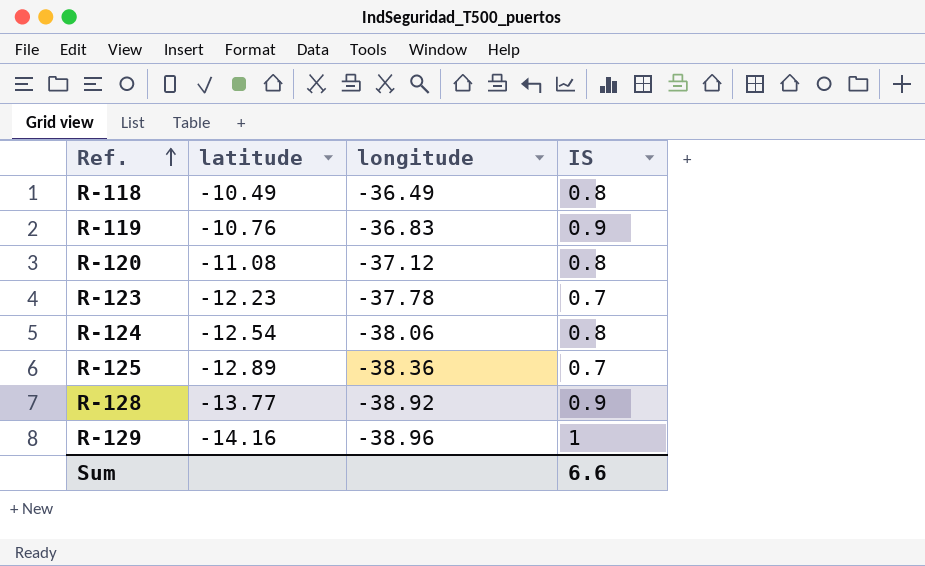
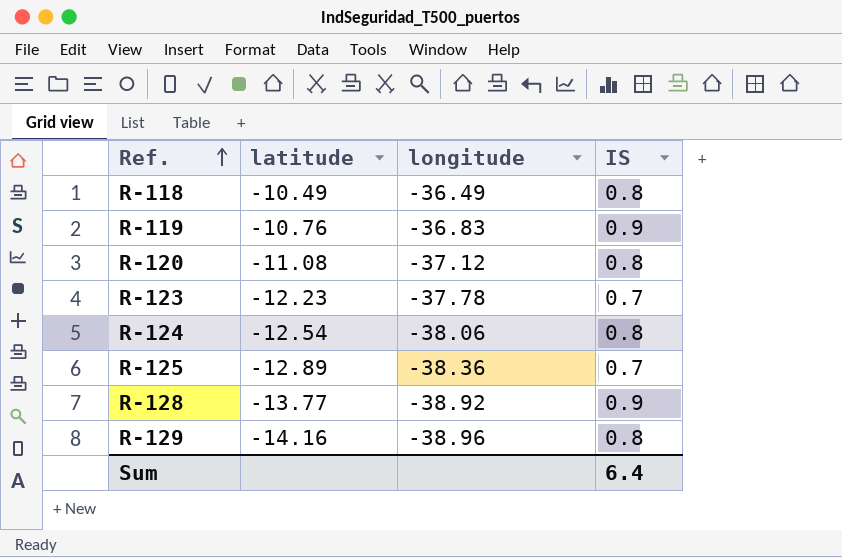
R-129 | IS: 1 -> 0.8
Sum | IS: 6.6 -> 6.4

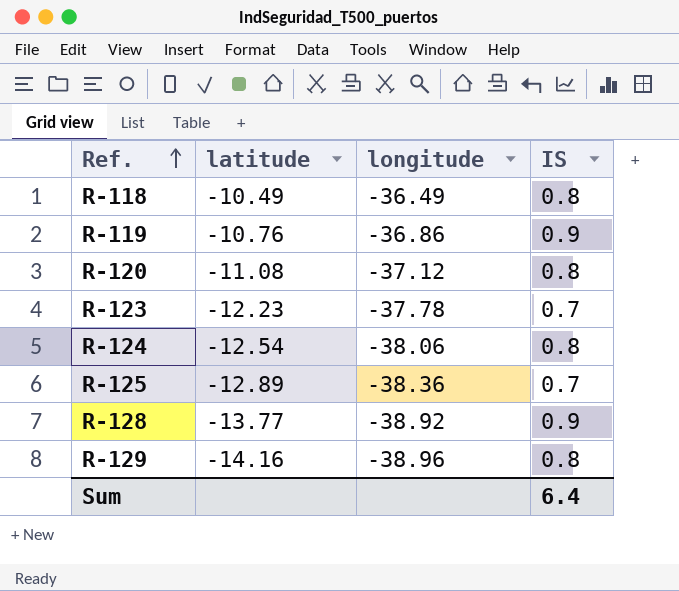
R-119 | longitude: -36.83 -> -36.86

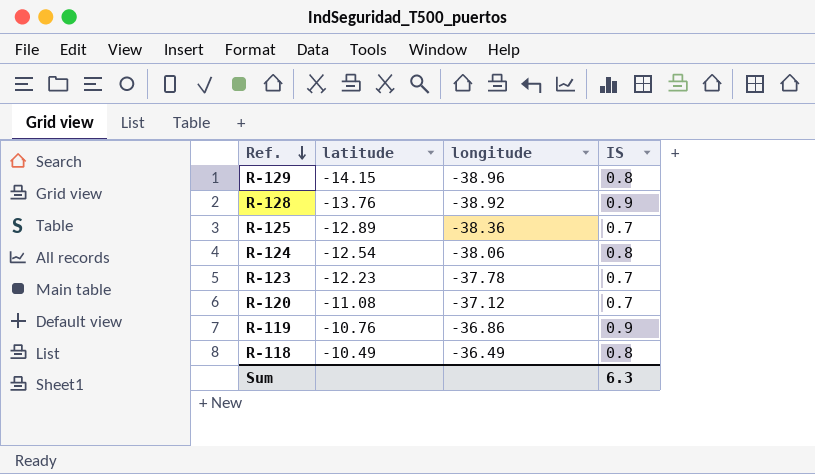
row order: Ref. ascending -> Ref. descending
R-129 | latitude: -14.16 -> -14.15
R-128 | latitude: -13.77 -> -13.76
R-120 | IS: 0.8 -> 0.7
Sum | IS: 6.4 -> 6.3

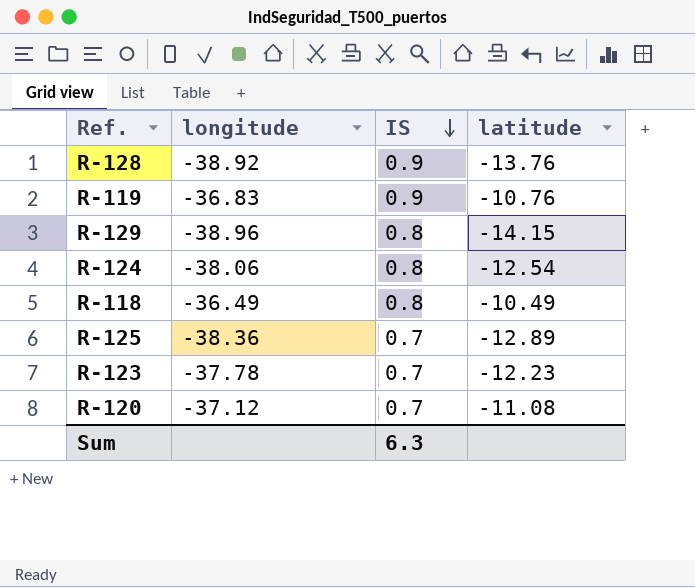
row order: Ref. descending -> IS descending
column latitude | position: 2 -> 4
R-119 | longitude: -36.86 -> -36.83

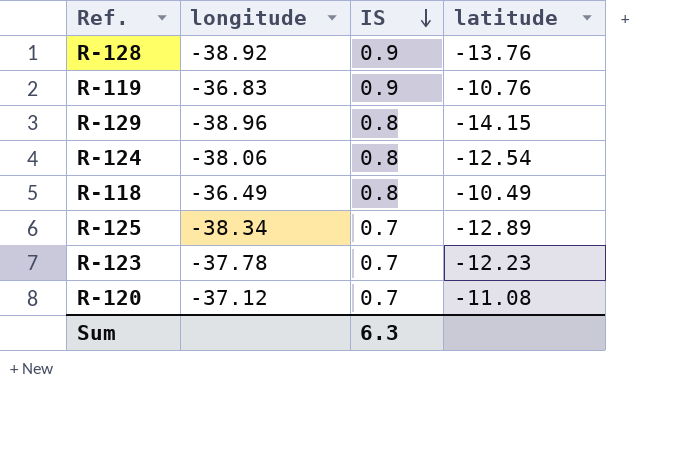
R-125 | longitude: -38.36 -> -38.34

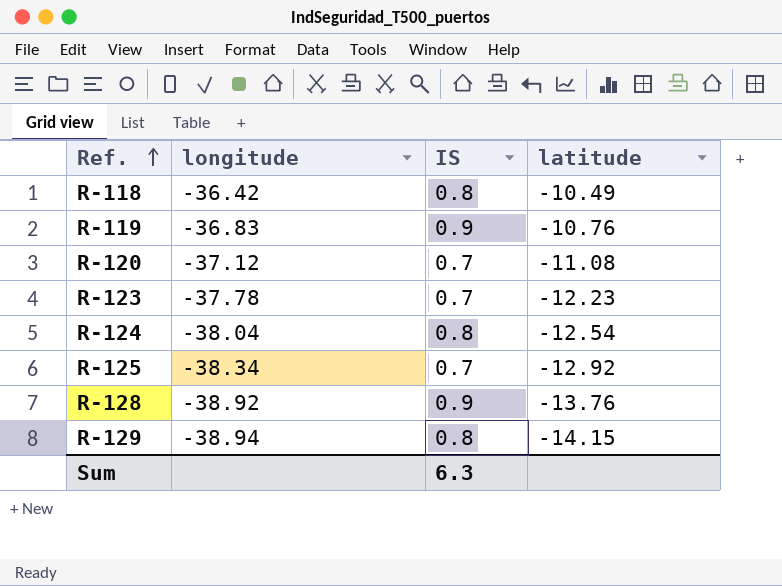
row order: IS descending -> Ref. ascending
R-118 | longitude: -36.49 -> -36.42
R-124 | longitude: -38.06 -> -38.04
R-125 | latitude: -12.89 -> -12.92
R-129 | longitude: -38.96 -> -38.94

